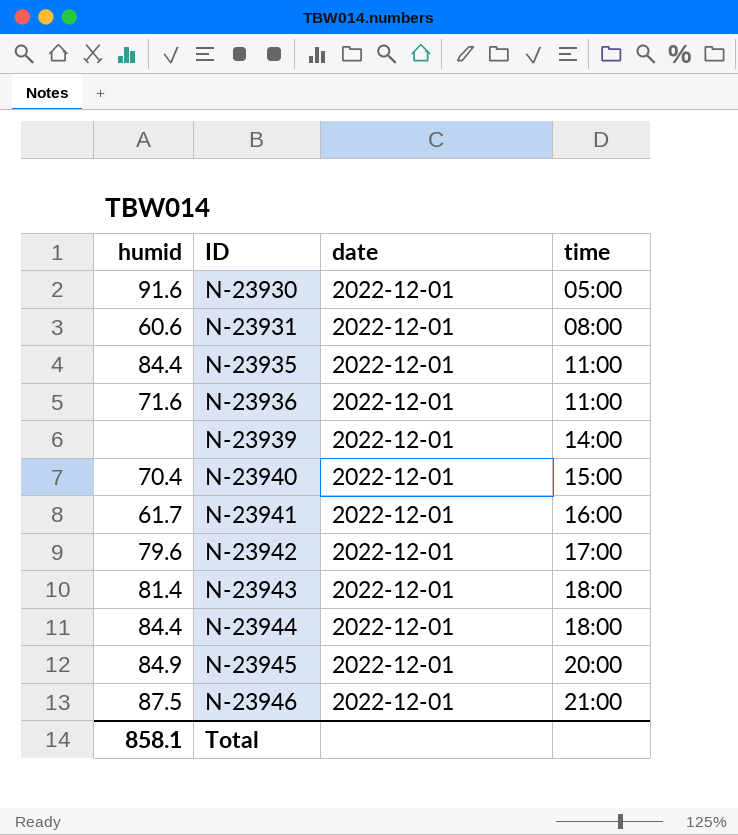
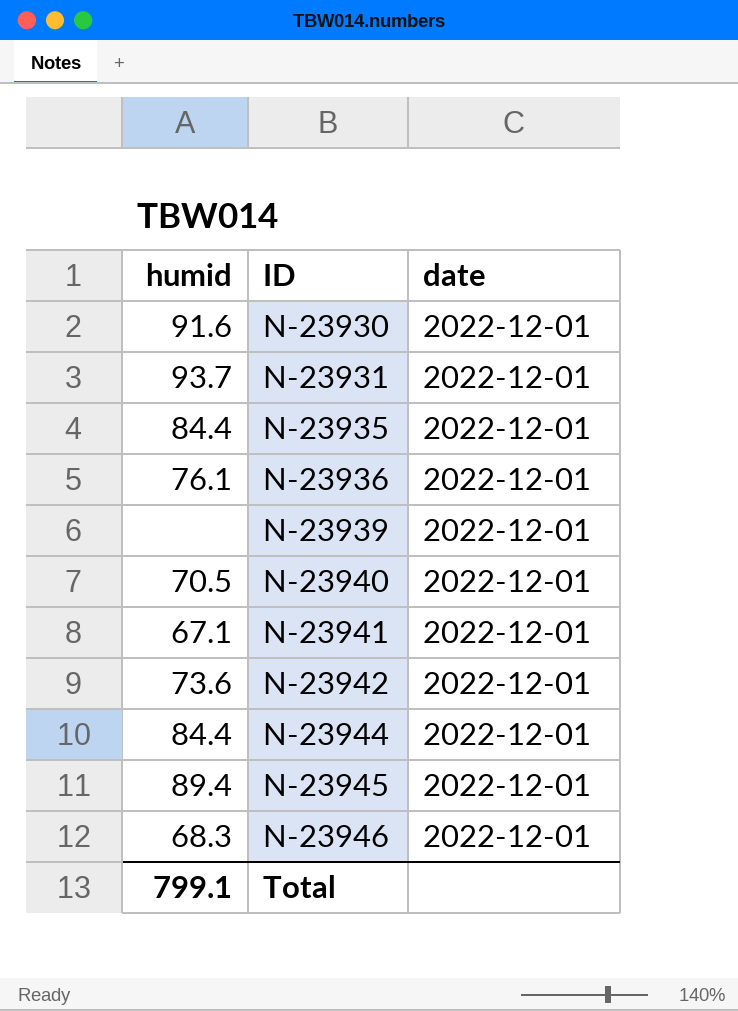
column time | position: 4 -> none
row N-23943: 81.4 | 2022-12-01 | 18:00 -> none
N-23931 | humid: 60.6 -> 93.7
N-23936 | humid: 71.6 -> 76.1
N-23940 | humid: 70.4 -> 70.5
N-23941 | humid: 61.7 -> 67.1
N-23942 | humid: 79.6 -> 73.6
N-23945 | humid: 84.9 -> 89.4
N-23946 | humid: 87.5 -> 68.3
Total | humid: 858.1 -> 799.1

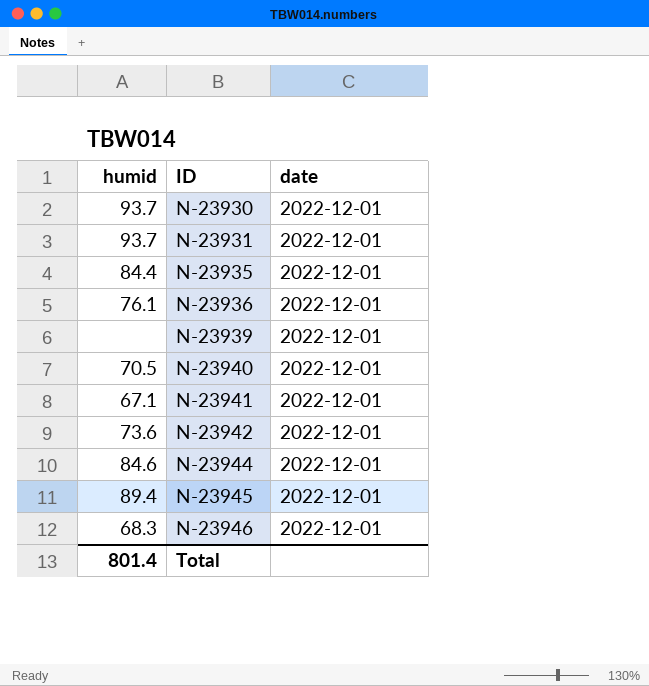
N-23930 | humid: 91.6 -> 93.7
N-23944 | humid: 84.4 -> 84.6
Total | humid: 799.1 -> 801.4

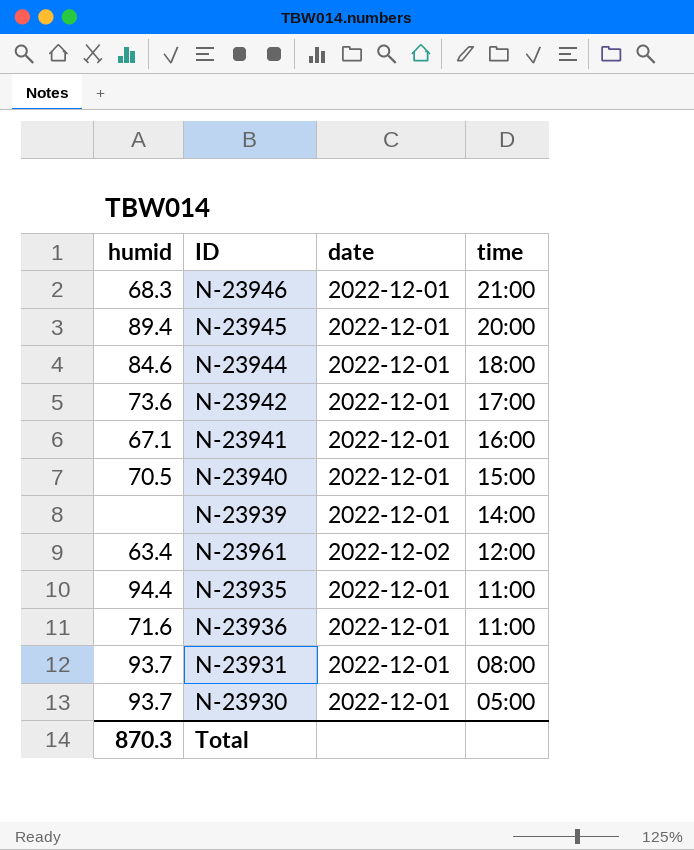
row order: ID ascending -> time descending
column time | position: none -> 4
row N-23961: none -> 63.4 | 2022-12-02 | 12:00
N-23935 | humid: 84.4 -> 94.4
N-23936 | humid: 76.1 -> 71.6
Total | humid: 801.4 -> 870.3

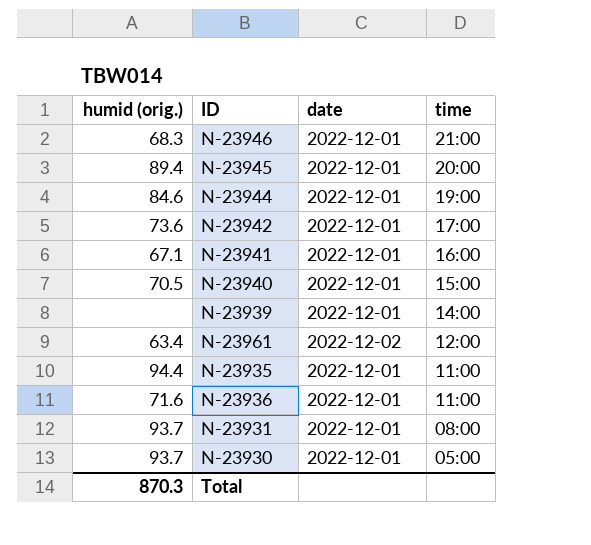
column name: humid -> humid (orig.)
N-23944 | time: 18:00 -> 19:00

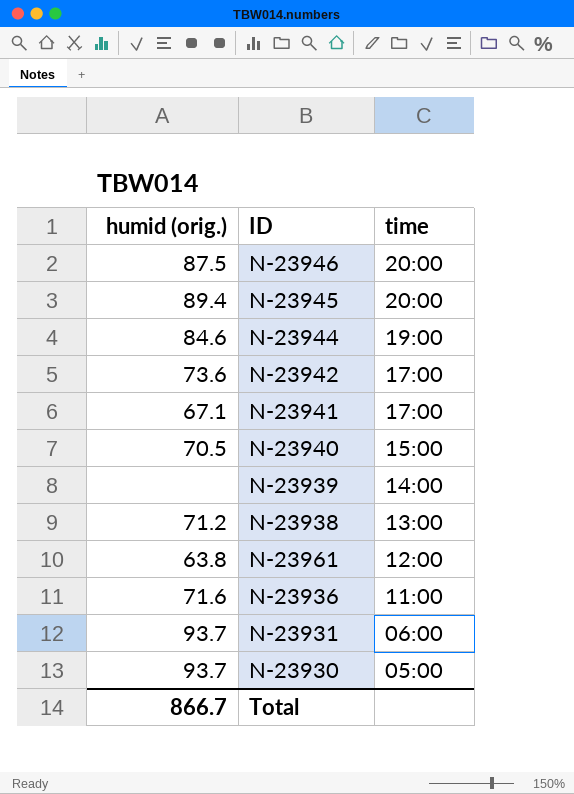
column date | position: 3 -> none
row N-23935: 94.4 | 2022-12-01 | 11:00 -> none
N-23946 | humid (orig.): 68.3 -> 87.5
N-23946 | time: 21:00 -> 20:00
N-23941 | time: 16:00 -> 17:00
row N-23938: none -> 71.2 | 13:00
N-23961 | humid (orig.): 63.4 -> 63.8
N-23931 | time: 08:00 -> 06:00
Total | humid (orig.): 870.3 -> 866.7

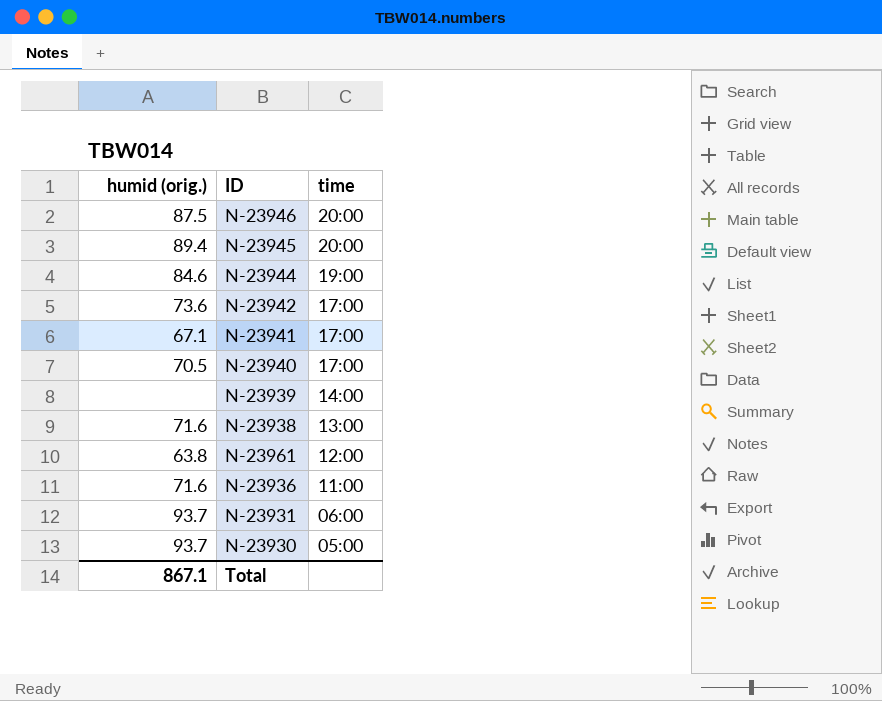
N-23940 | time: 15:00 -> 17:00
N-23938 | humid (orig.): 71.2 -> 71.6
Total | humid (orig.): 866.7 -> 867.1

